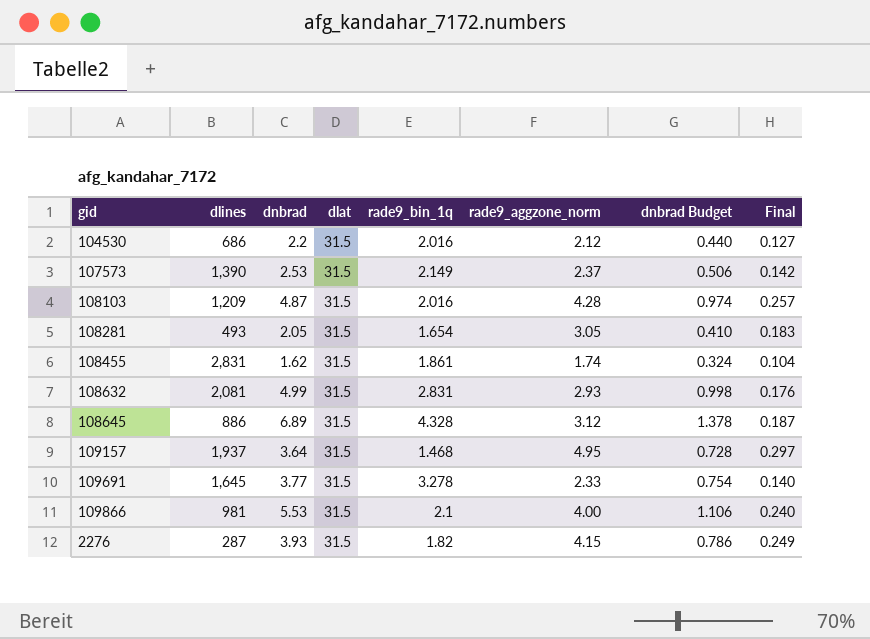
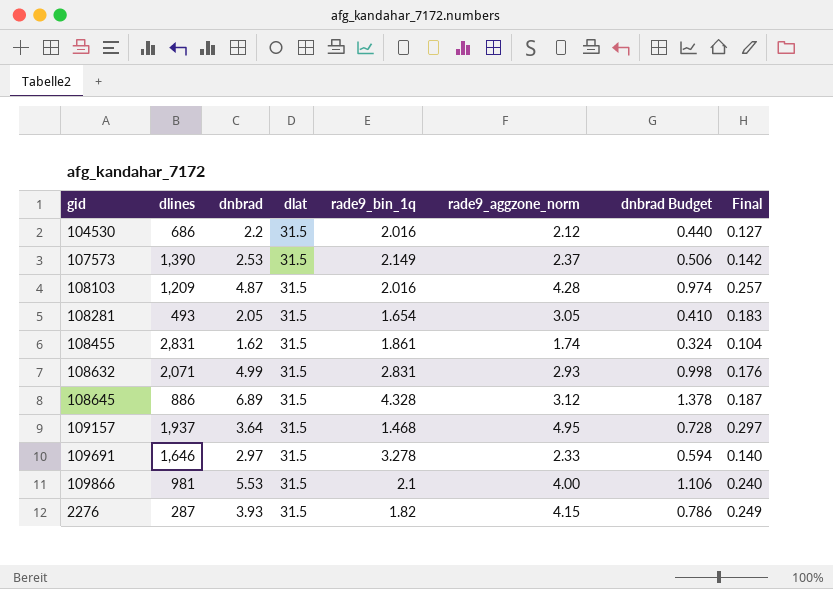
108632 | dlines: 2,081 -> 2,071
109691 | dlines: 1,645 -> 1,646
109691 | dnbrad: 3.77 -> 2.97
109691 | dnbrad Budget: 0.754 -> 0.594

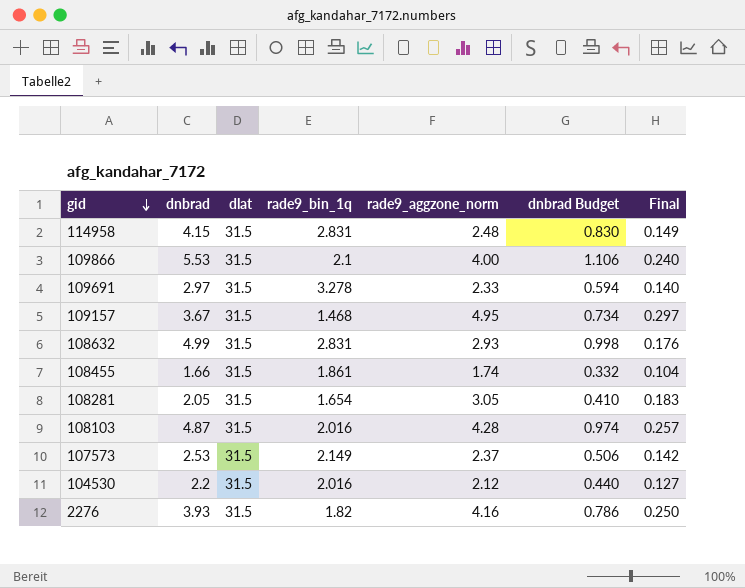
row order: none -> gid descending
column dlines | position: 2 -> none
row 108645: 886 | 6.89 | 31.5 | 4.328 | 3.12 | 1.378 | 0.187 -> none
row 114958: none -> 4.15 | 31.5 | 2.831 | 2.48 | 0.830 | 0.149
109157 | dnbrad: 3.64 -> 3.67
109157 | dnbrad Budget: 0.728 -> 0.734
108455 | dnbrad: 1.62 -> 1.66
108455 | dnbrad Budget: 0.324 -> 0.332
2276 | rade9_aggzone_norm: 4.15 -> 4.16
2276 | Final: 0.249 -> 0.250

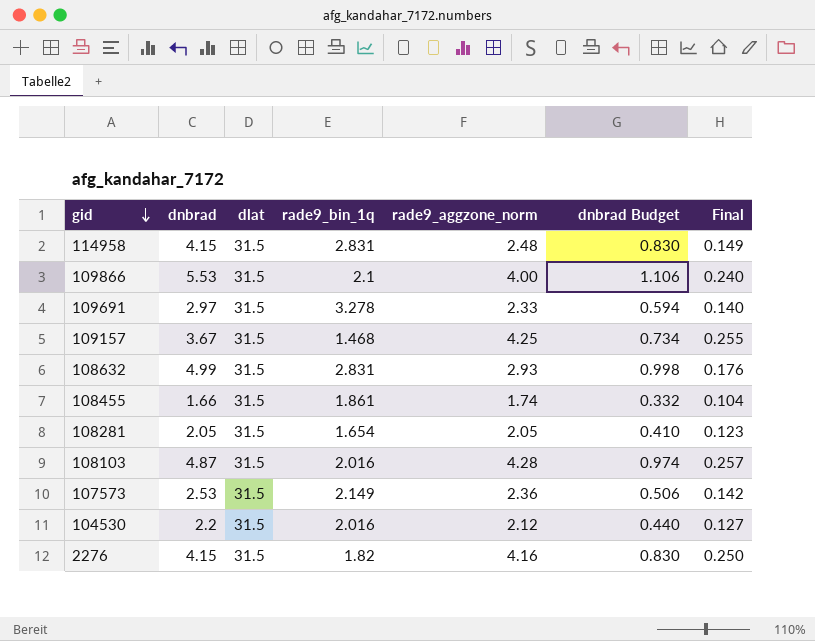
109157 | rade9_aggzone_norm: 4.95 -> 4.25
109157 | Final: 0.297 -> 0.255
108281 | rade9_aggzone_norm: 3.05 -> 2.05
108281 | Final: 0.183 -> 0.123
107573 | rade9_aggzone_norm: 2.37 -> 2.36
2276 | dnbrad: 3.93 -> 4.15
2276 | dnbrad Budget: 0.786 -> 0.830

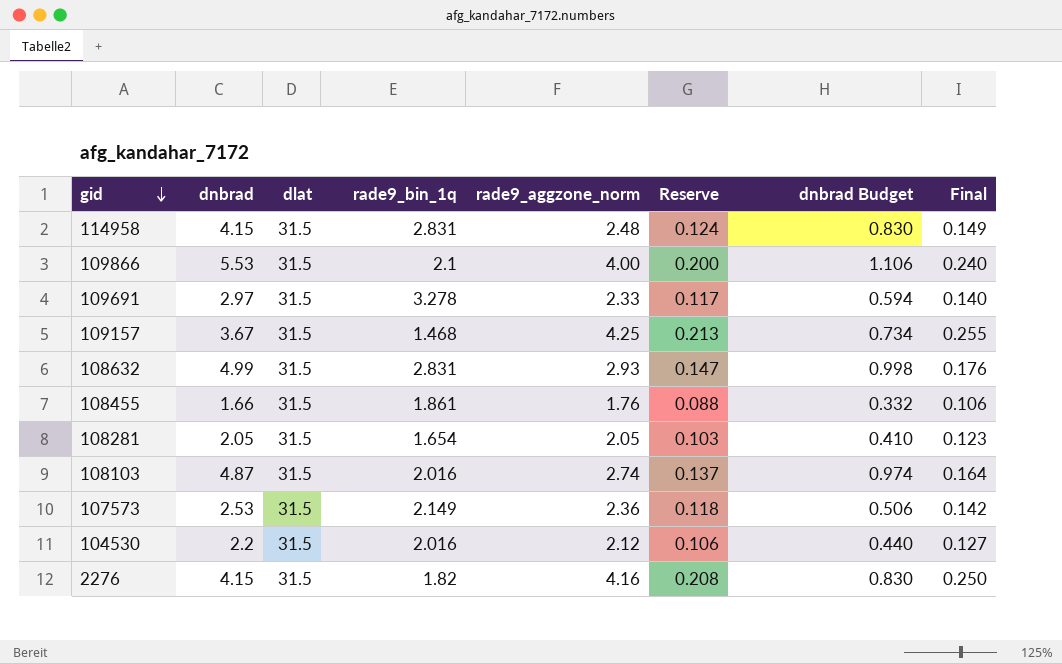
column Reserve | formula: none -> [rade9_aggzone_norm] * 0.05
108455 | rade9_aggzone_norm: 1.74 -> 1.76
108455 | Final: 0.104 -> 0.106
108103 | rade9_aggzone_norm: 4.28 -> 2.74
108103 | Final: 0.257 -> 0.164

